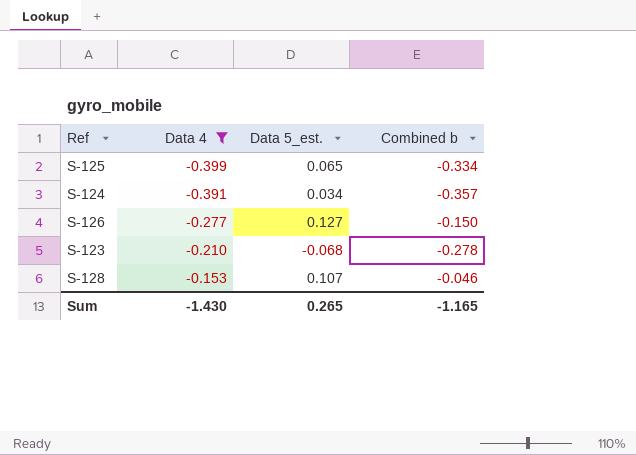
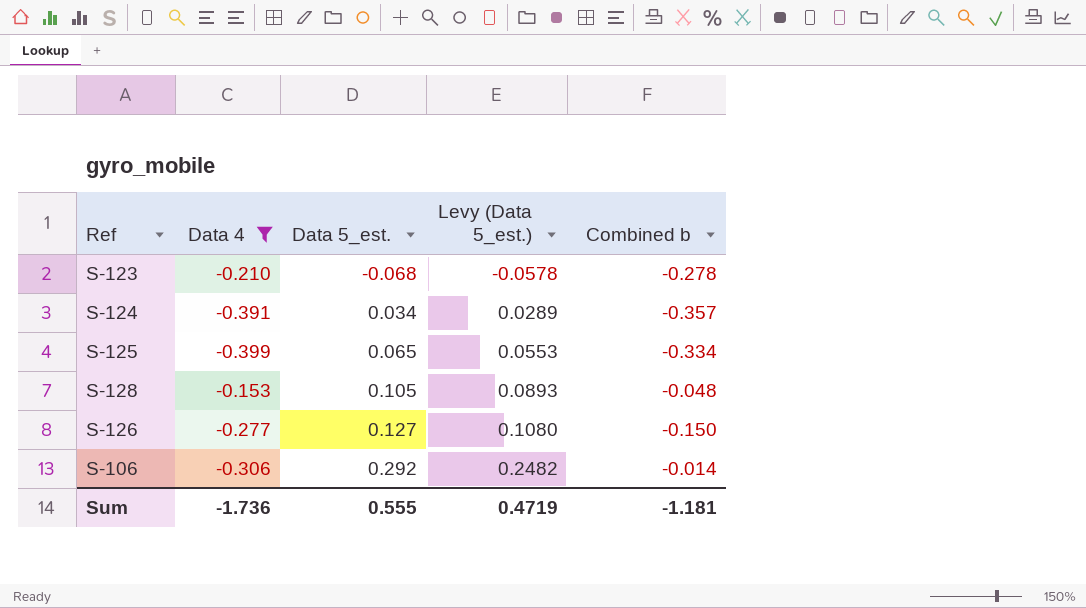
row order: Data 4 ascending -> Data 5_est. ascending
column Levy (Data 5_est.) | formula: none -> [Data 5_est.] * 0.85
S-128 | Data 5_est.: 0.107 -> 0.105
S-128 | Combined b: -0.046 -> -0.048
row S-106: none -> -0.306 | 0.292 | 0.2482 | -0.014
Sum | Data 4: -1.430 -> -1.736
Sum | Data 5_est.: 0.265 -> 0.555
Sum | Combined b: -1.165 -> -1.181

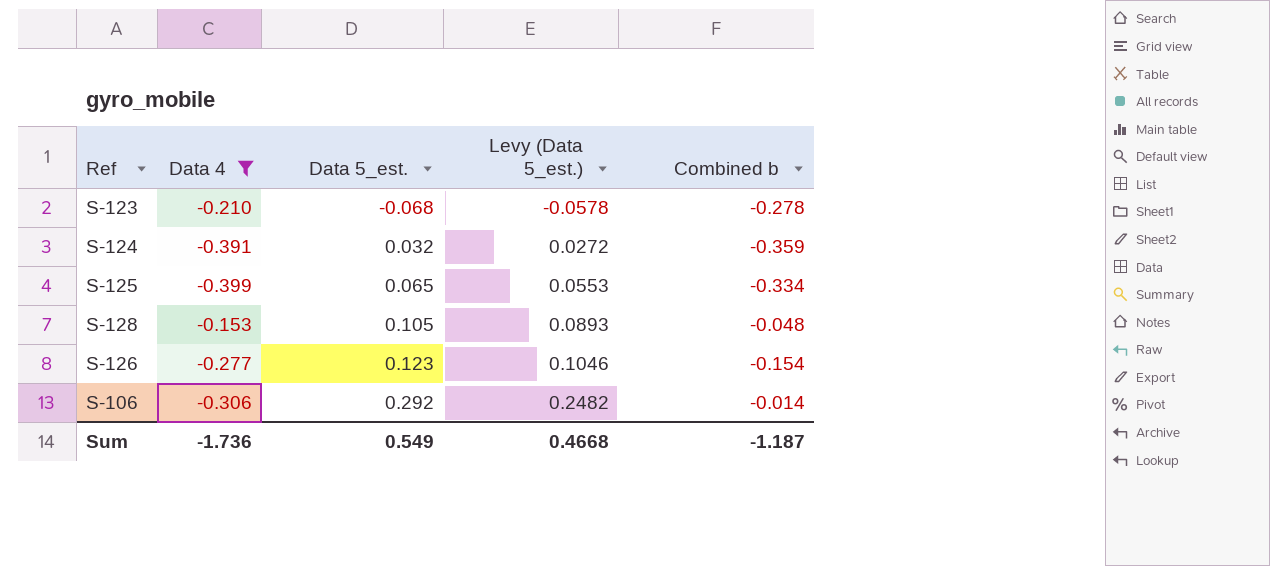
S-124 | Data 5_est.: 0.034 -> 0.032
S-124 | Levy (Data 5_est.): 0.0289 -> 0.0272
S-124 | Combined b: -0.357 -> -0.359
S-126 | Data 5_est.: 0.127 -> 0.123
S-126 | Levy (Data 5_est.): 0.1080 -> 0.1046
S-126 | Combined b: -0.150 -> -0.154
Sum | Data 5_est.: 0.555 -> 0.549
Sum | Levy (Data 5_est.): 0.4719 -> 0.4668
Sum | Combined b: -1.181 -> -1.187

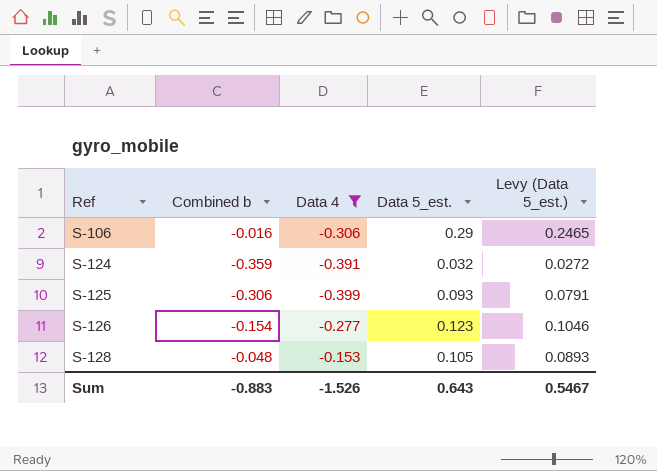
row order: Data 5_est. ascending -> Ref ascending
column Combined b | position: 5 -> 2
row S-123: -0.210 | -0.068 | -0.0578 | -0.278 -> none
S-106 | Combined b: -0.014 -> -0.016
S-106 | Data 5_est.: 0.292 -> 0.29
S-106 | Levy (Data 5_est.): 0.2482 -> 0.2465
S-125 | Combined b: -0.334 -> -0.306
S-125 | Data 5_est.: 0.065 -> 0.093
S-125 | Levy (Data 5_est.): 0.0553 -> 0.0791
Sum | Combined b: -1.187 -> -0.883
Sum | Data 4: -1.736 -> -1.526
Sum | Data 5_est.: 0.549 -> 0.643
Sum | Levy (Data 5_est.): 0.4668 -> 0.5467

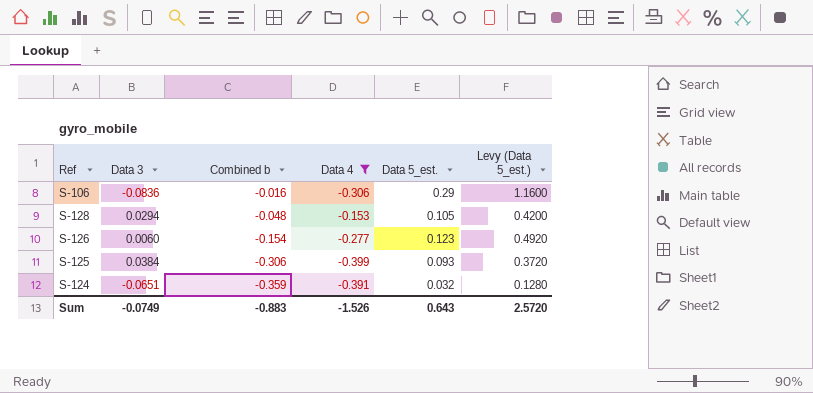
row order: Ref ascending -> Combined b descending
column Data 3 | position: none -> 2
column Levy (Data 5_est.) | formula: [Data 5_est.] * 0.85 -> [Data 5_est.] * 4
Sum | Levy (Data 5_est.): 0.5467 -> 2.5720

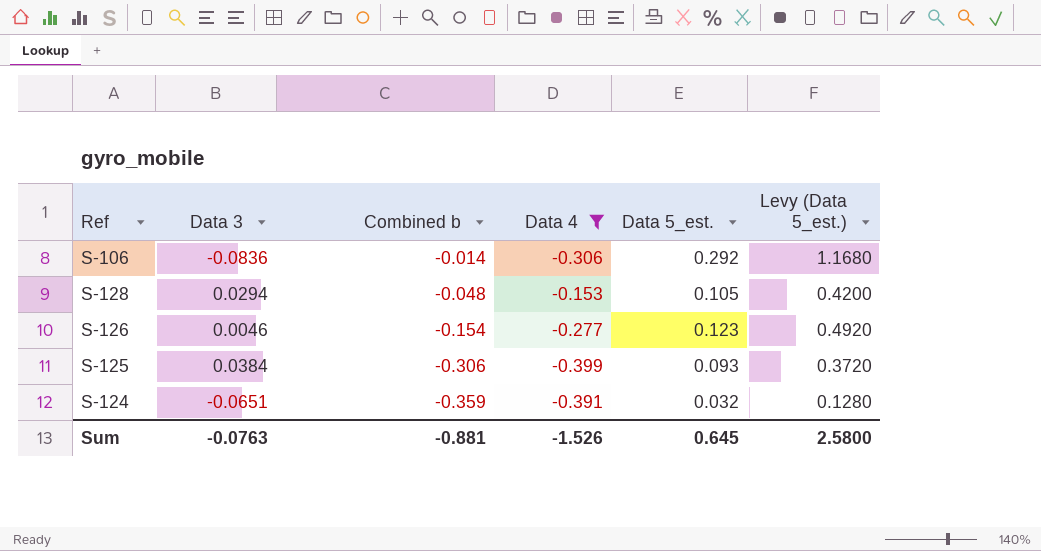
S-106 | Combined b: -0.016 -> -0.014
S-106 | Data 5_est.: 0.29 -> 0.292
S-106 | Levy (Data 5_est.): 1.1600 -> 1.1680
S-126 | Data 3: 0.0060 -> 0.0046
Sum | Data 3: -0.0749 -> -0.0763
Sum | Combined b: -0.883 -> -0.881
Sum | Data 5_est.: 0.643 -> 0.645
Sum | Levy (Data 5_est.): 2.5720 -> 2.5800

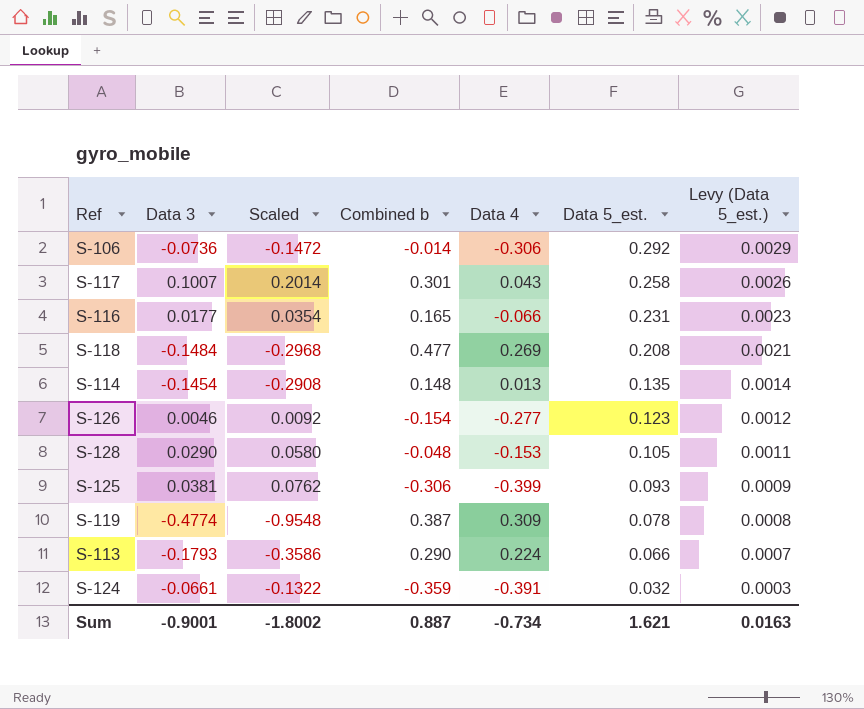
filter: Data 4 <= -0.153 -> none
row order: Combined b descending -> Data 5_est. descending
column Scaled | formula: none -> [Data 3] * 2
column Levy (Data 5_est.) | formula: [Data 5_est.] * 4 -> [Data 5_est.] * 0.01
S-106 | Data 3: -0.0836 -> -0.0736
S-128 | Data 3: 0.0294 -> 0.0290
S-125 | Data 3: 0.0384 -> 0.0381
S-124 | Data 3: -0.0651 -> -0.0661
Sum | Data 3: -0.0763 -> -0.9001
Sum | Combined b: -0.881 -> 0.887
Sum | Data 4: -1.526 -> -0.734
Sum | Data 5_est.: 0.645 -> 1.621
Sum | Levy (Data 5_est.): 2.5800 -> 0.0163

